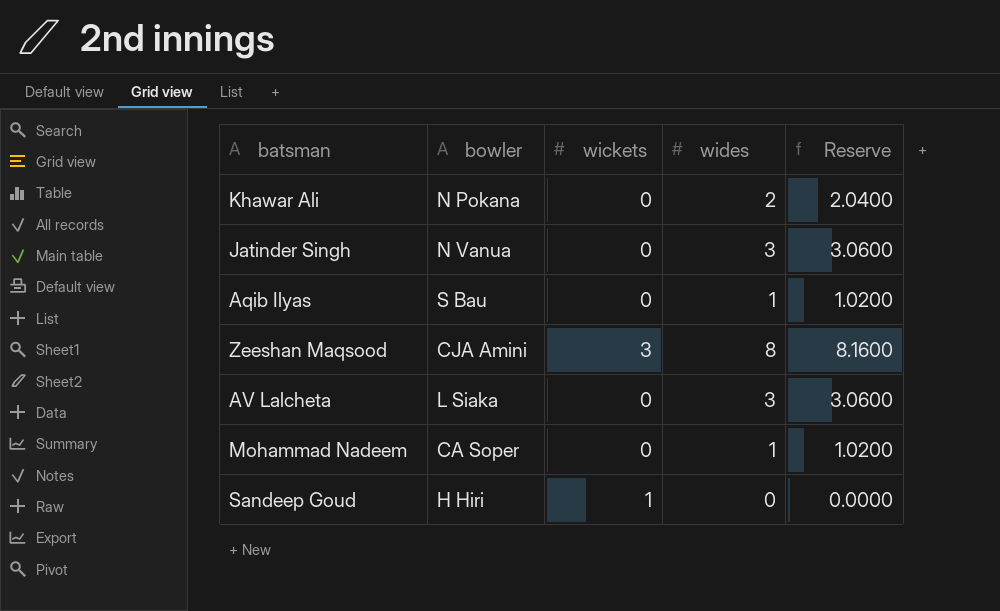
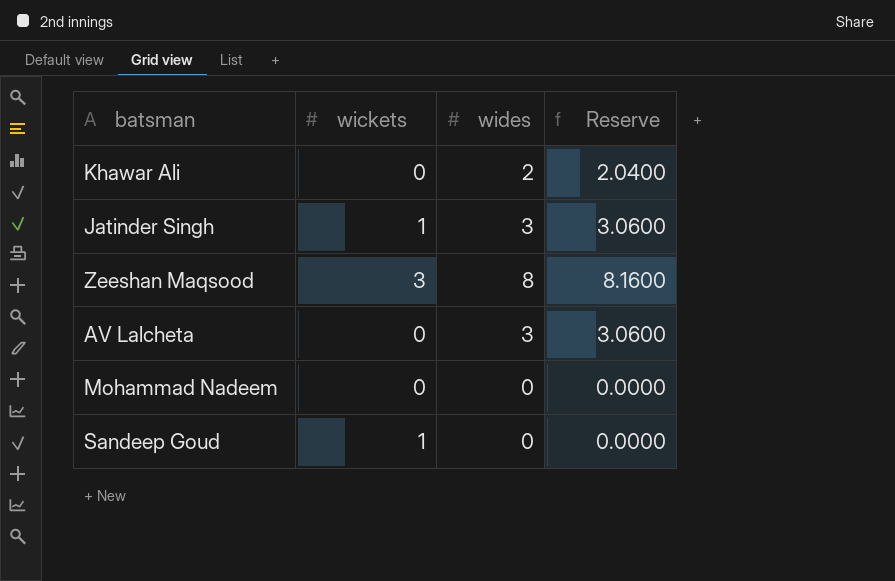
column bowler | position: 2 -> none
row Aqib Ilyas: S Bau | 0 | 1 | 1.0200 -> none
Jatinder Singh | wickets: 0 -> 1
Mohammad Nadeem | wides: 1 -> 0
Mohammad Nadeem | Reserve: 1.0200 -> 0.0000

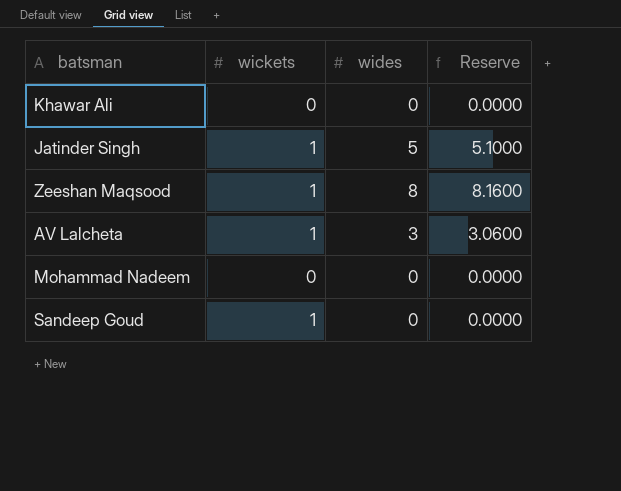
Khawar Ali | wides: 2 -> 0
Khawar Ali | Reserve: 2.0400 -> 0.0000
Jatinder Singh | wides: 3 -> 5
Jatinder Singh | Reserve: 3.0600 -> 5.1000
Zeeshan Maqsood | wickets: 3 -> 1
AV Lalcheta | wickets: 0 -> 1

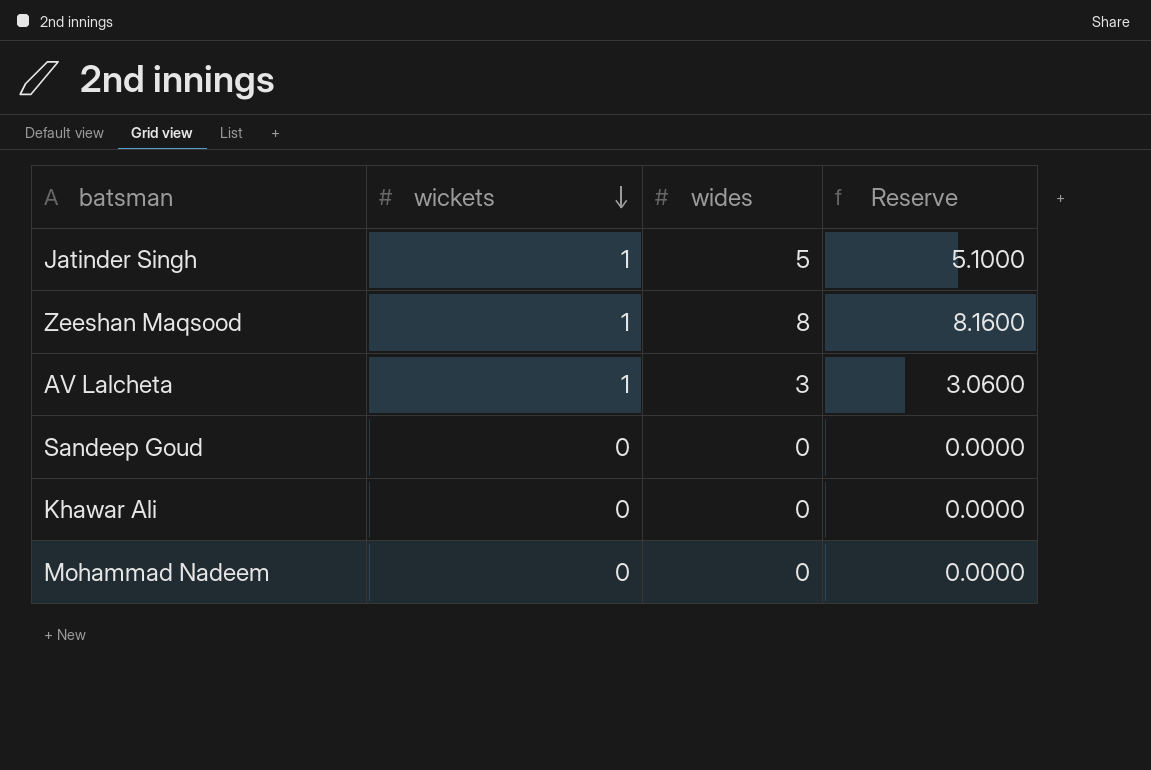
row order: none -> wickets descending
Sandeep Goud | wickets: 1 -> 0

